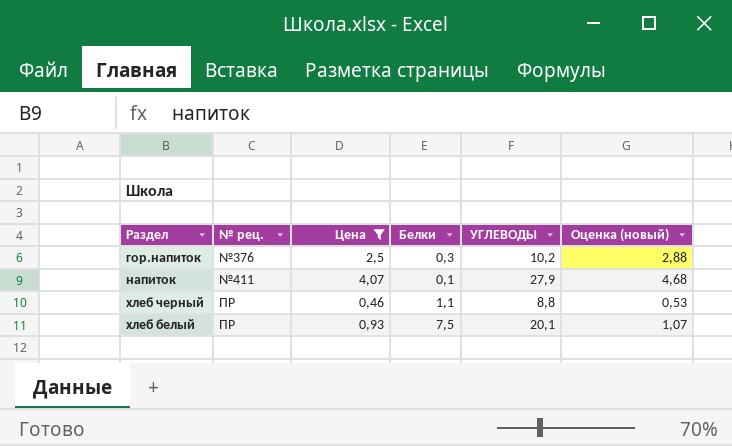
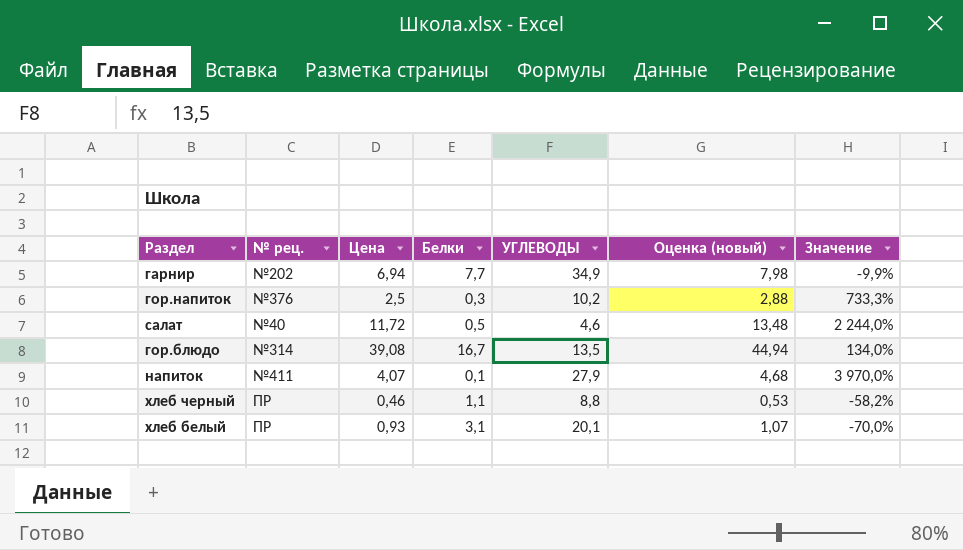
filter: Цена <= 4,07 -> none
column Значение | formula: none -> ([Цена] - [Белки]) / [Белки]
хлеб белый | Белки: 7,5 -> 3,1

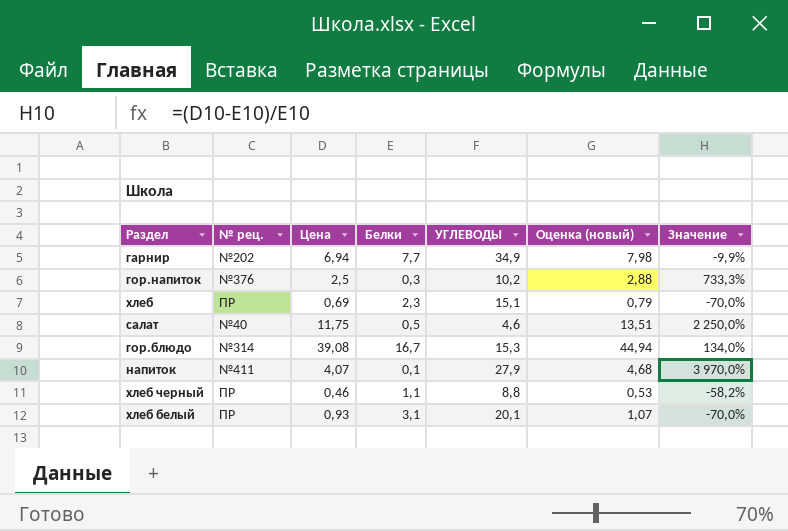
row хлеб: none -> ПР | 0,69 | 2,3 | 15,1 | 0,79 | -70,0%
салат | Цена: 11,72 -> 11,75
салат | Оценка (новый): 13,48 -> 13,51
салат | Значение: 2 244,0% -> 2 250,0%
гор.блюдо | УГЛЕВОДЫ: 13,5 -> 15,3

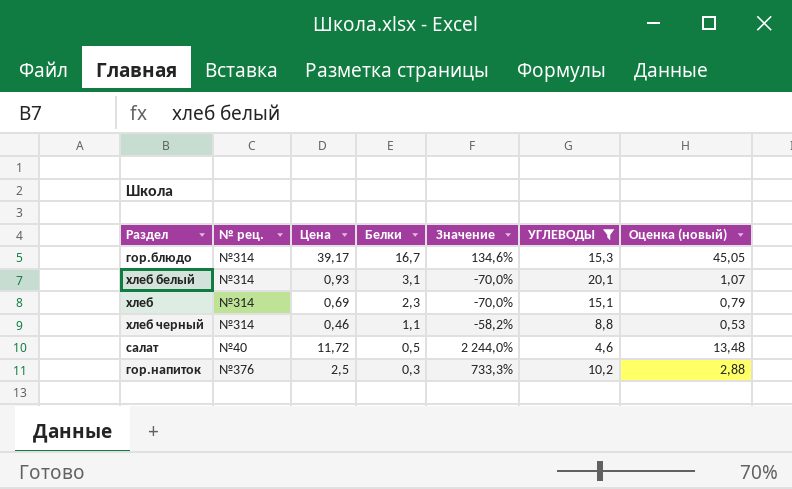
filter: none -> УГЛЕВОДЫ <= 20,1
row order: none -> Белки descending
column Значение | position: 7 -> 5
гор.блюдо | Цена: 39,08 -> 39,17
гор.блюдо | Значение: 134,0% -> 134,6%
гор.блюдо | Оценка (новый): 44,94 -> 45,05
хлеб белый | № рец.: ПР -> №314
хлеб | № рец.: ПР -> №314
хлеб черный | № рец.: ПР -> №314
салат | Цена: 11,75 -> 11,72
салат | Значение: 2 250,0% -> 2 244,0%
салат | Оценка (новый): 13,51 -> 13,48

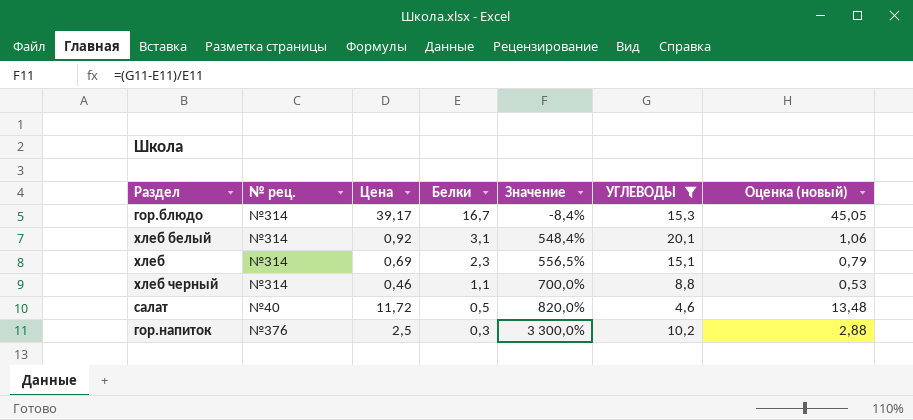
column Значение | formula: ([Цена] - [Белки]) / [Белки] -> ([УГЛЕВОДЫ] - [Белки]) / [Белки]
хлеб белый | Цена: 0,93 -> 0,92
хлеб белый | Оценка (новый): 1,07 -> 1,06

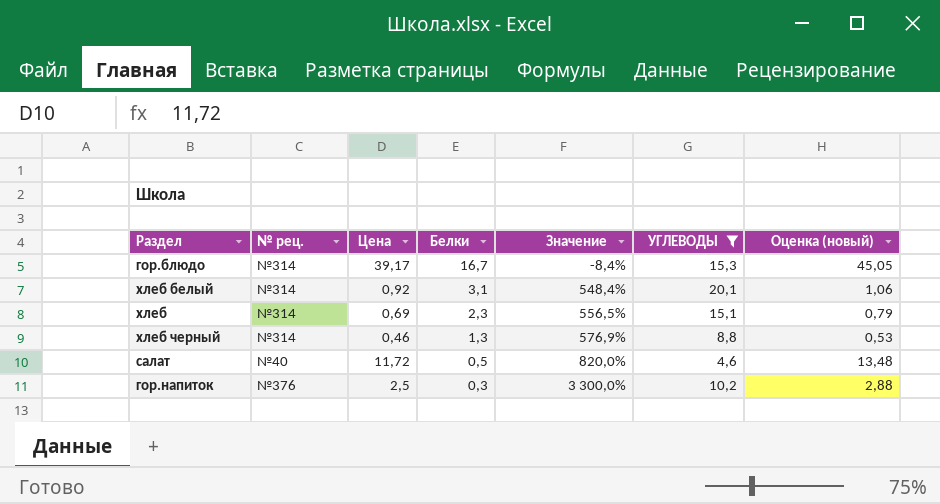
хлеб черный | Белки: 1,1 -> 1,3
хлеб черный | Значение: 700,0% -> 576,9%

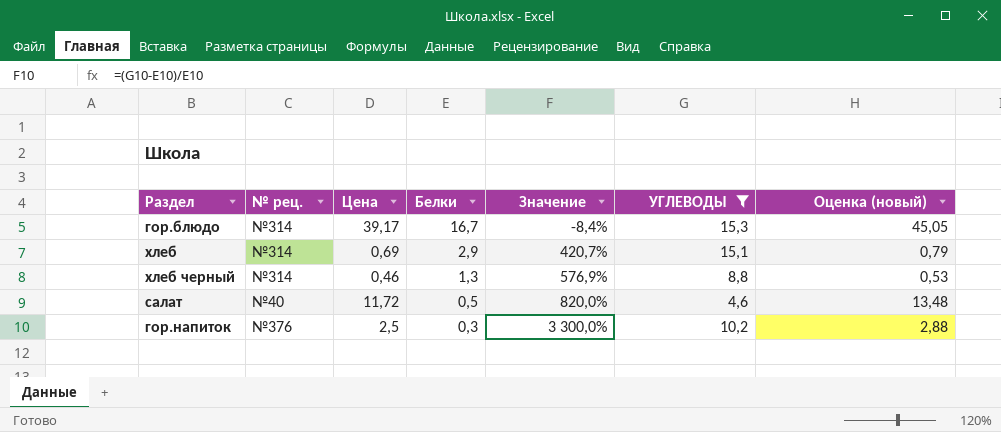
row хлеб белый: №314 | 0,92 | 3,1 | 548,4% | 20,1 | 1,06 -> none
хлеб | Белки: 2,3 -> 2,9
хлеб | Значение: 556,5% -> 420,7%

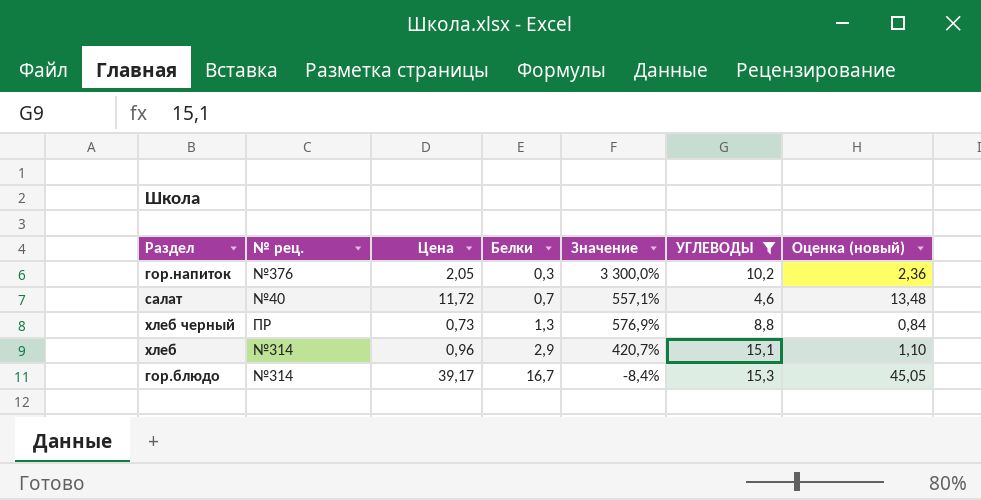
row order: Белки descending -> Белки ascending
гор.напиток | Цена: 2,5 -> 2,05
гор.напиток | Оценка (новый): 2,88 -> 2,36
салат | Белки: 0,5 -> 0,7
салат | Значение: 820,0% -> 557,1%
хлеб черный | № рец.: №314 -> ПР
хлеб черный | Цена: 0,46 -> 0,73
хлеб черный | Оценка (новый): 0,53 -> 0,84
хлеб | Цена: 0,69 -> 0,96
хлеб | Оценка (новый): 0,79 -> 1,10

